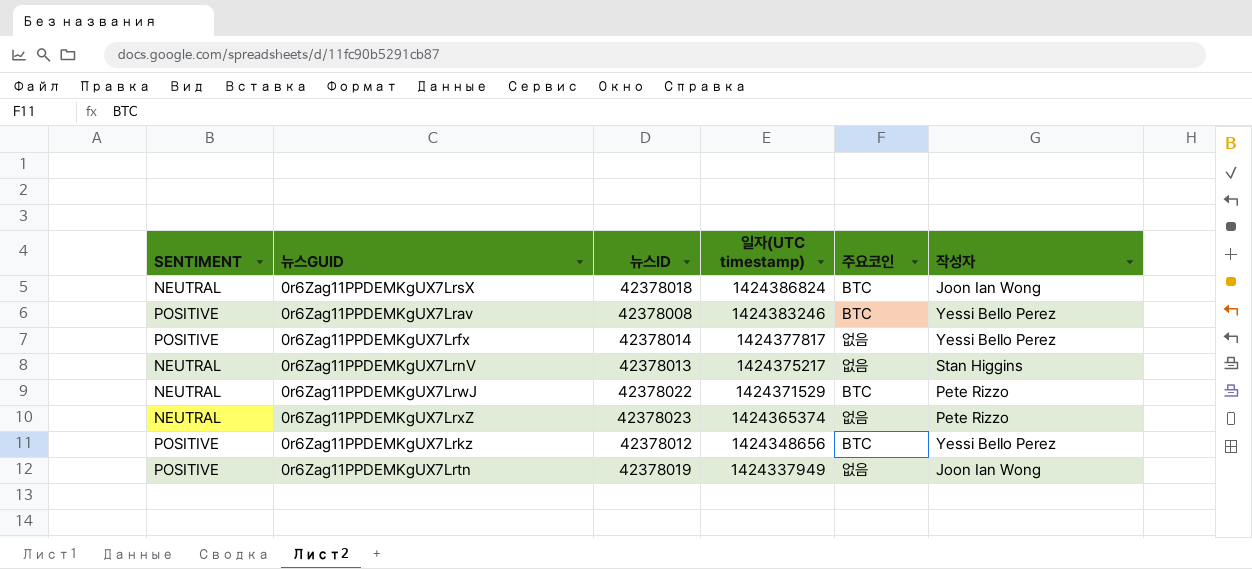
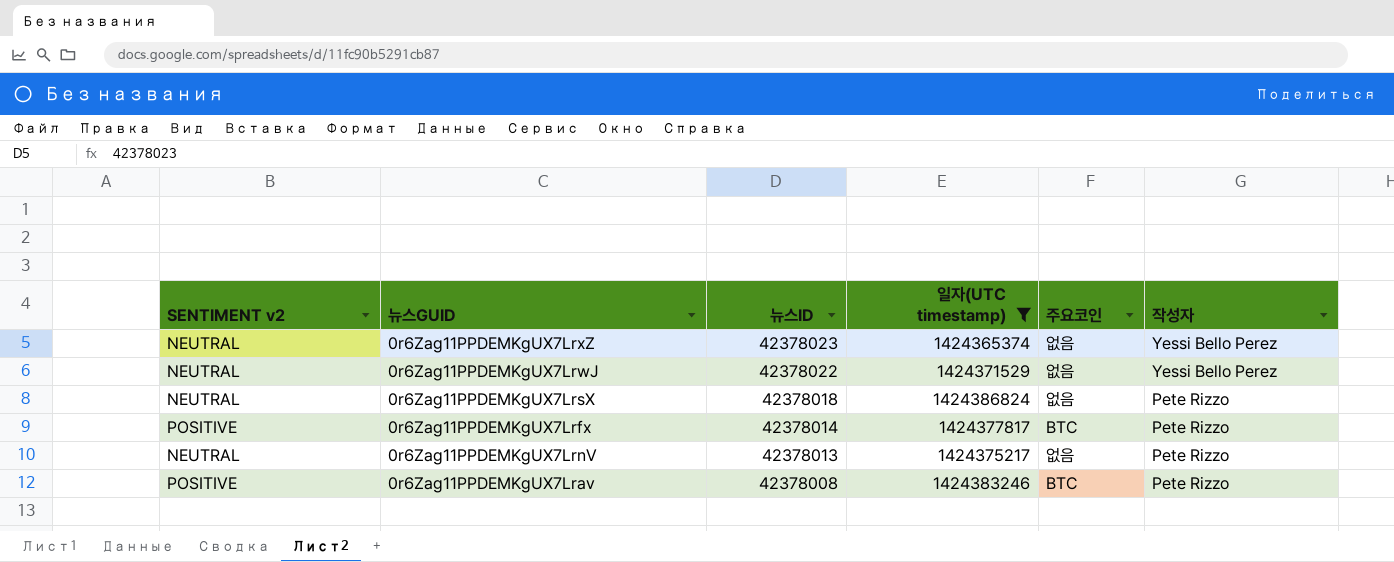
filter: none -> 일자(UTC timestamp) >= 1424365374
row order: 일자(UTC timestamp) descending -> 뉴스ID descending
column name: SENTIMENT -> SENTIMENT v2
0r6Zag11PPDEMKgUX7LrxZ | 작성자: Pete Rizzo -> Yessi Bello Perez
0r6Zag11PPDEMKgUX7LrwJ | 주요코인: BTC -> 없음
0r6Zag11PPDEMKgUX7LrwJ | 작성자: Pete Rizzo -> Yessi Bello Perez
0r6Zag11PPDEMKgUX7LrsX | 주요코인: BTC -> 없음
0r6Zag11PPDEMKgUX7LrsX | 작성자: Joon Ian Wong -> Pete Rizzo
0r6Zag11PPDEMKgUX7Lrfx | 주요코인: 없음 -> BTC
0r6Zag11PPDEMKgUX7Lrfx | 작성자: Yessi Bello Perez -> Pete Rizzo
0r6Zag11PPDEMKgUX7LrnV | 작성자: Stan Higgins -> Pete Rizzo
0r6Zag11PPDEMKgUX7Lrav | 작성자: Yessi Bello Perez -> Pete Rizzo

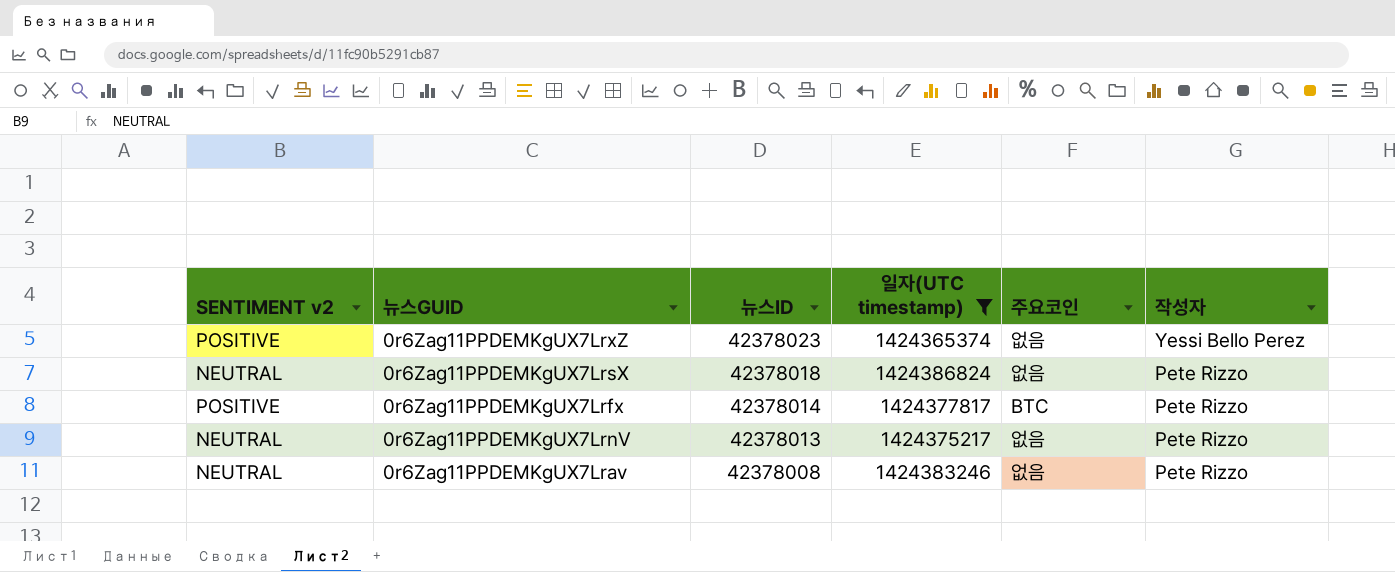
row 0r6Zag11PPDEMKgUX7LrwJ: NEUTRAL | 42378022 | 1424371529 | 없음 | Yessi Bello Perez -> none
0r6Zag11PPDEMKgUX7LrxZ | SENTIMENT v2: NEUTRAL -> POSITIVE
0r6Zag11PPDEMKgUX7Lrav | SENTIMENT v2: POSITIVE -> NEUTRAL
0r6Zag11PPDEMKgUX7Lrav | 주요코인: BTC -> 없음

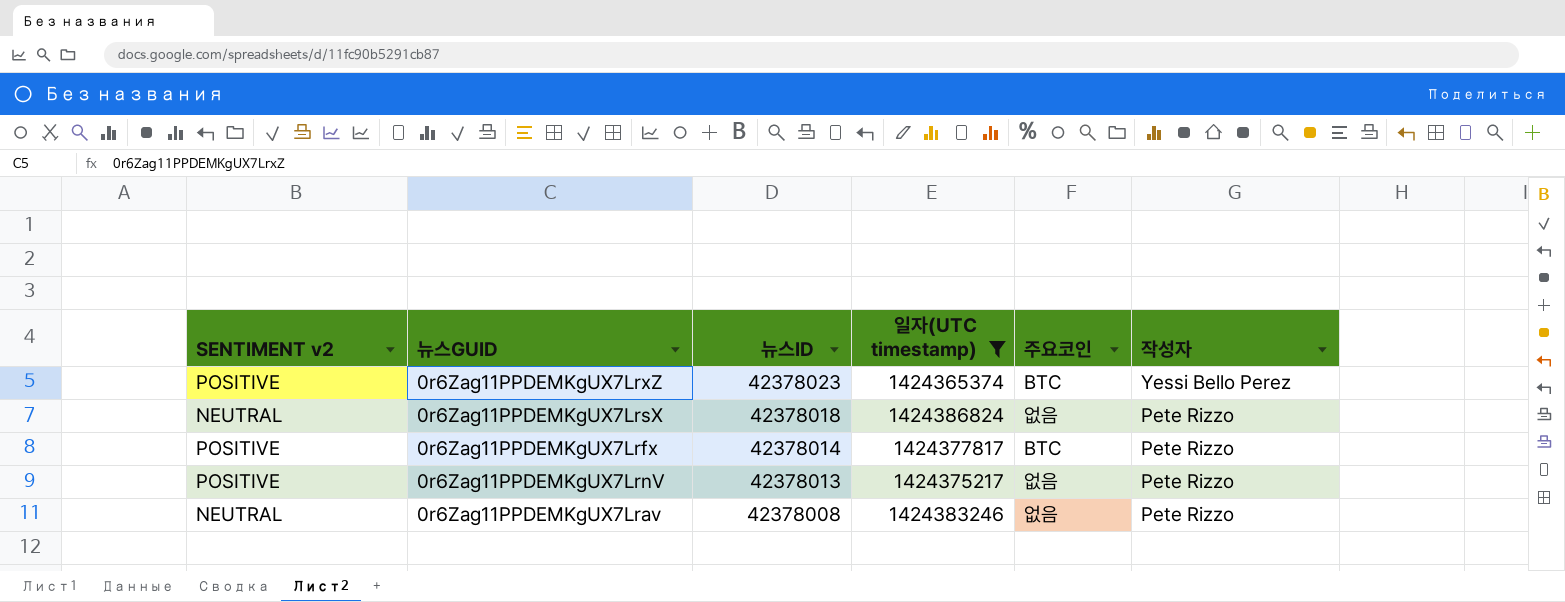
0r6Zag11PPDEMKgUX7LrxZ | 주요코인: 없음 -> BTC
0r6Zag11PPDEMKgUX7LrnV | SENTIMENT v2: NEUTRAL -> POSITIVE

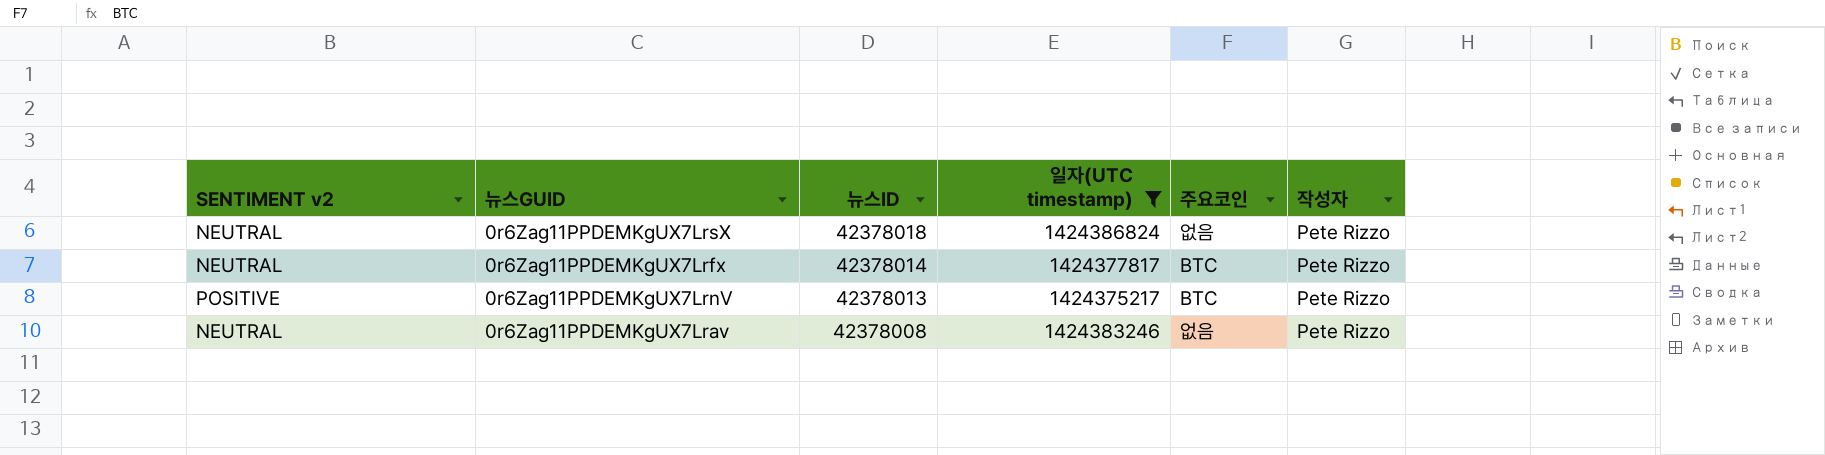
row 0r6Zag11PPDEMKgUX7LrxZ: POSITIVE | 42378023 | 1424365374 | BTC | Yessi Bello Perez -> none
0r6Zag11PPDEMKgUX7Lrfx | SENTIMENT v2: POSITIVE -> NEUTRAL
0r6Zag11PPDEMKgUX7LrnV | 주요코인: 없음 -> BTC

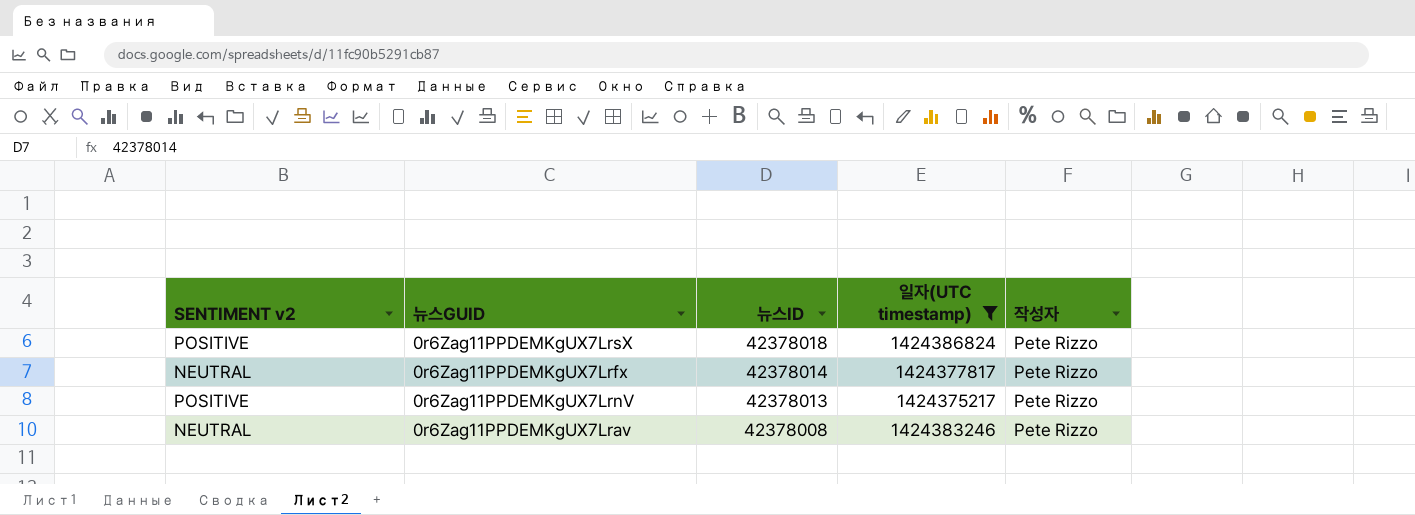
column 주요코인 | position: 5 -> none
0r6Zag11PPDEMKgUX7LrsX | SENTIMENT v2: NEUTRAL -> POSITIVE

